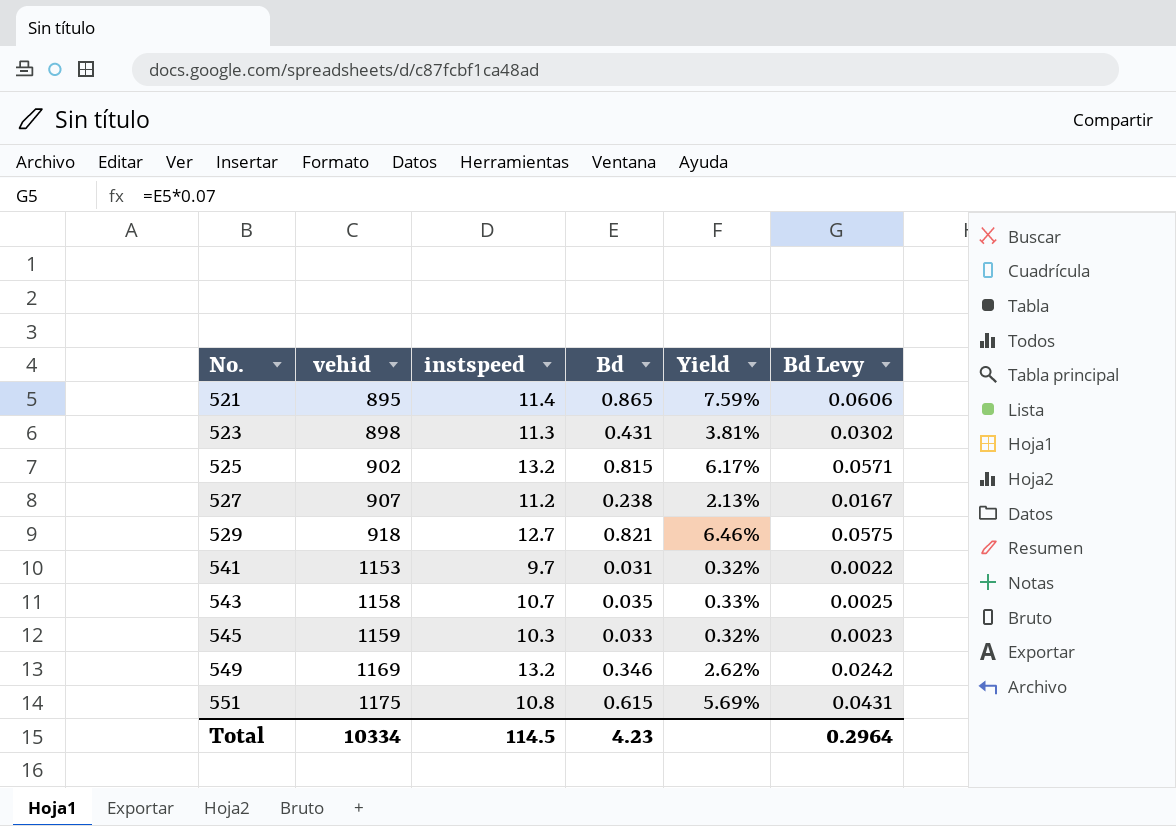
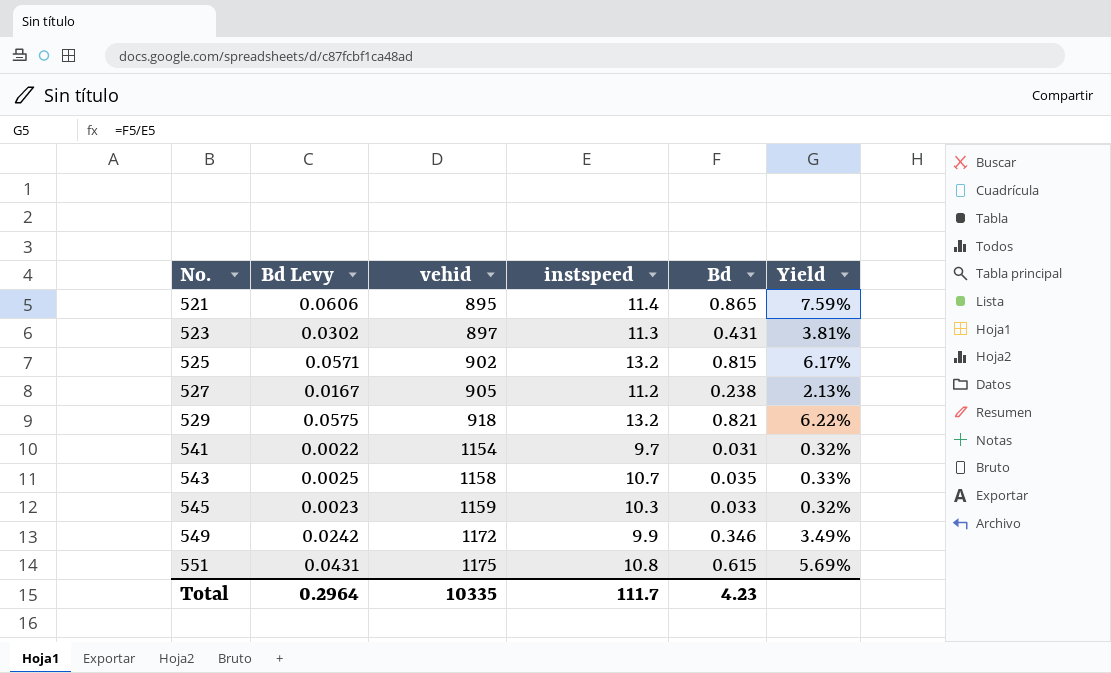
column Bd Levy | position: 6 -> 2
523 | vehid: 898 -> 897
527 | vehid: 907 -> 905
529 | instspeed: 12.7 -> 13.2
529 | Yield: 6.46% -> 6.22%
541 | vehid: 1153 -> 1154
549 | vehid: 1169 -> 1172
549 | instspeed: 13.2 -> 9.9
549 | Yield: 2.62% -> 3.49%
Total | vehid: 10334 -> 10335
Total | instspeed: 114.5 -> 111.7

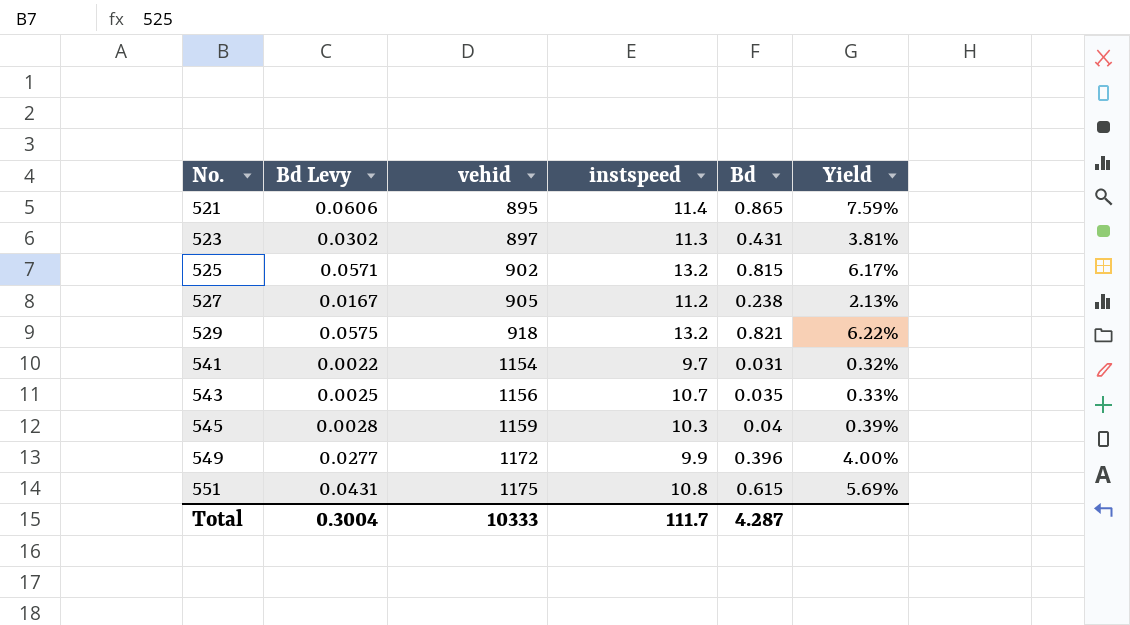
543 | vehid: 1158 -> 1156
545 | Bd Levy: 0.0023 -> 0.0028
545 | Bd: 0.033 -> 0.04
545 | Yield: 0.32% -> 0.39%
549 | Bd Levy: 0.0242 -> 0.0277
549 | Bd: 0.346 -> 0.396
549 | Yield: 3.49% -> 4.00%
Total | Bd Levy: 0.2964 -> 0.3004
Total | vehid: 10335 -> 10333
Total | Bd: 4.23 -> 4.287

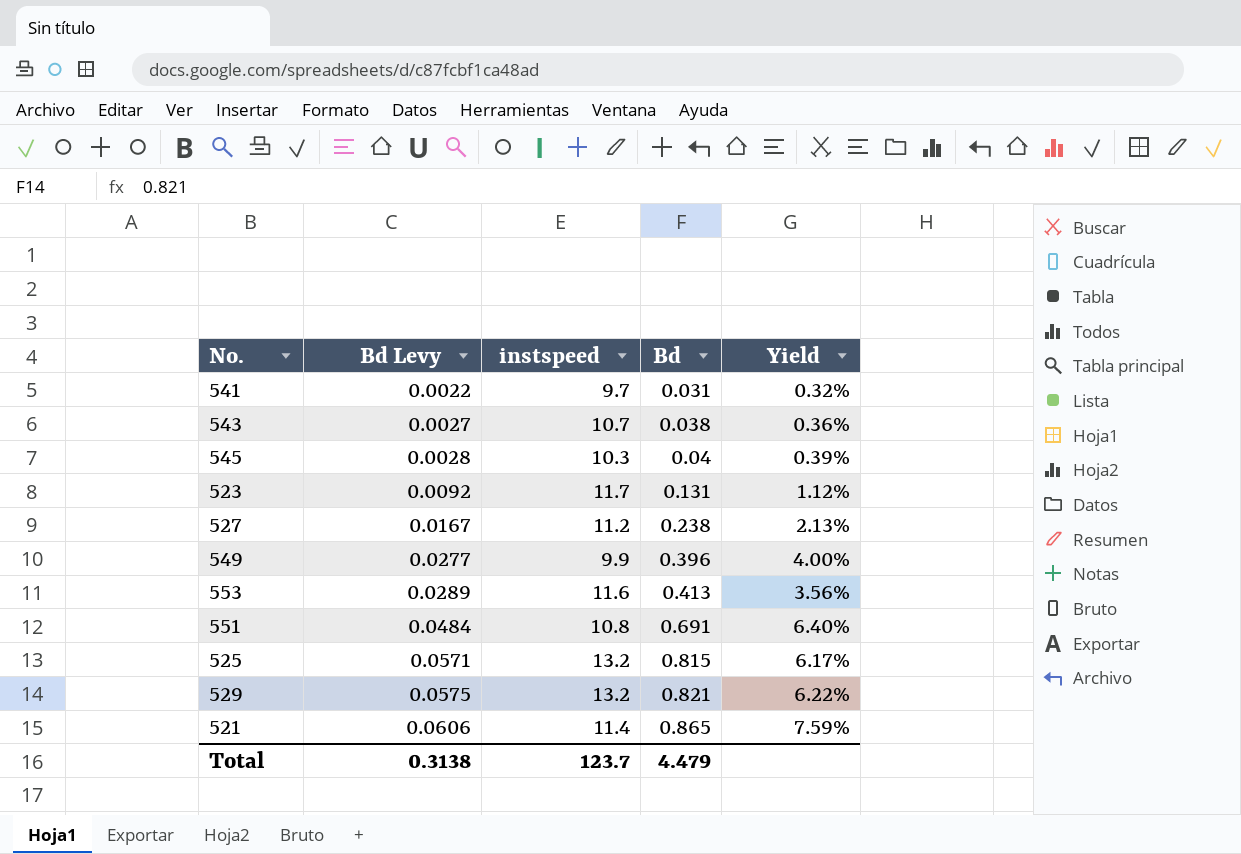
row order: No. ascending -> Bd Levy ascending
column vehid | position: 3 -> none
543 | Bd Levy: 0.0025 -> 0.0027
543 | Bd: 0.035 -> 0.038
543 | Yield: 0.33% -> 0.36%
523 | Bd Levy: 0.0302 -> 0.0092
523 | instspeed: 11.3 -> 11.7
523 | Bd: 0.431 -> 0.131
523 | Yield: 3.81% -> 1.12%
row 553: none -> 0.0289 | 11.6 | 0.413 | 3.56%
551 | Bd Levy: 0.0431 -> 0.0484
551 | Bd: 0.615 -> 0.691
551 | Yield: 5.69% -> 6.40%
Total | Bd Levy: 0.3004 -> 0.3138
Total | instspeed: 111.7 -> 123.7
Total | Bd: 4.287 -> 4.479

